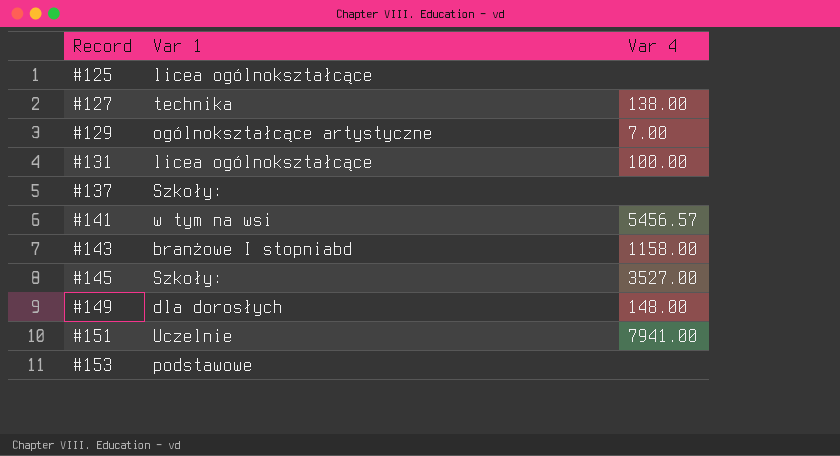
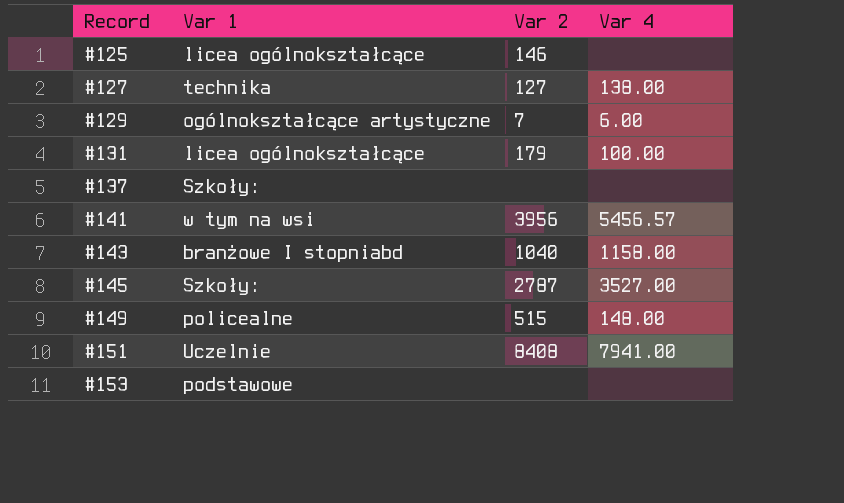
column Var 2 | position: none -> 3
#129 | Var 4: 7.00 -> 6.00
#149 | Var 1: dla dorosłych -> policealne

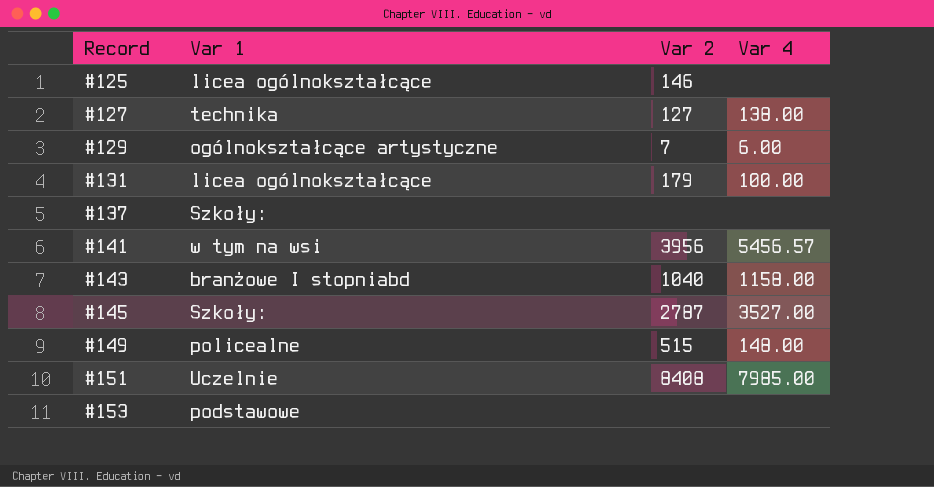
#151 | Var 4: 7941.00 -> 7985.00

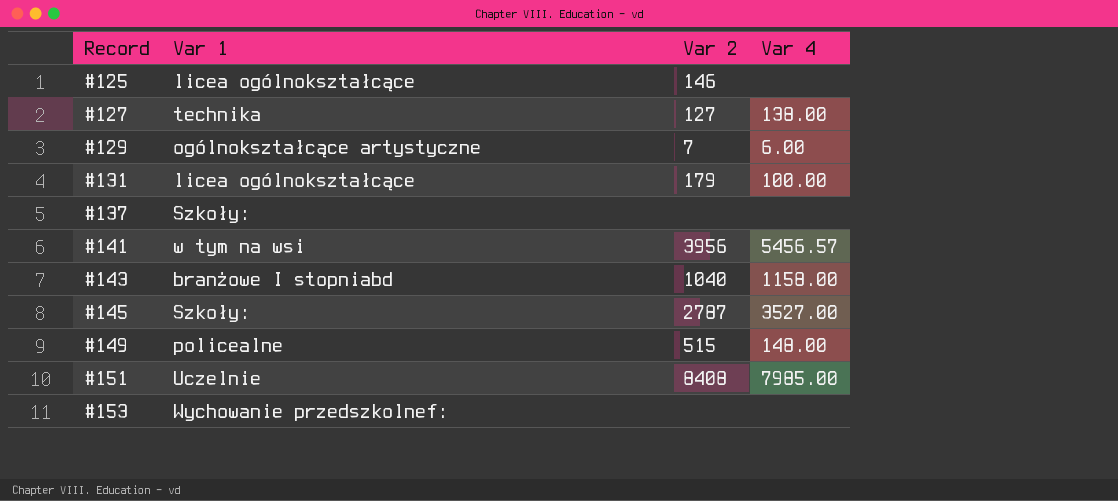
#153 | Var 1: podstawowe -> Wychowanie przedszkolnef:

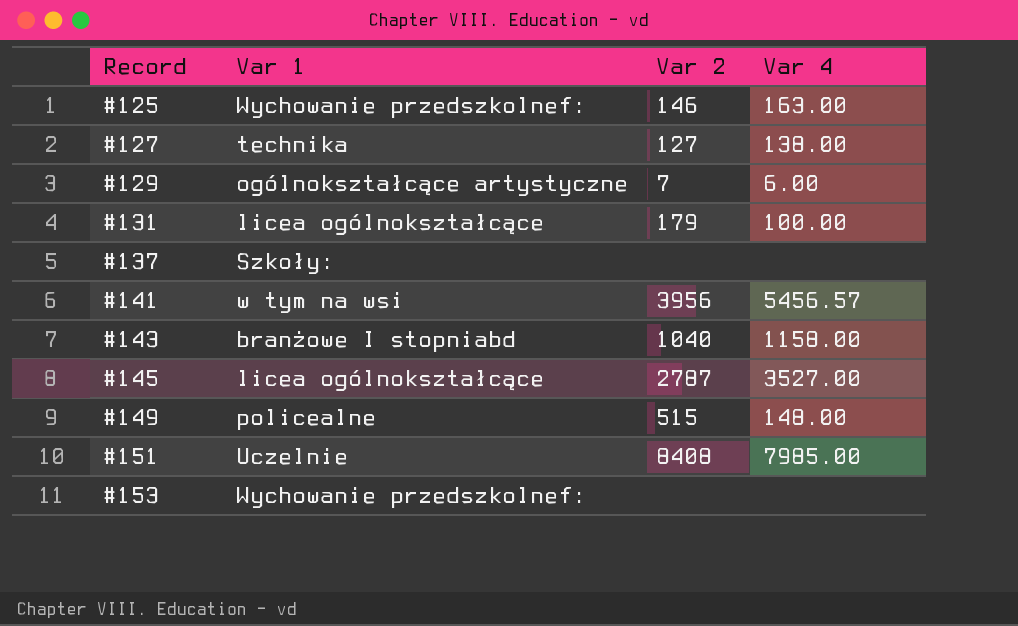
#125 | Var 1: licea ogólnokształcące -> Wychowanie przedszkolnef:
#125 | Var 4: none -> 163.00
#145 | Var 1: Szkoły: -> licea ogólnokształcące

